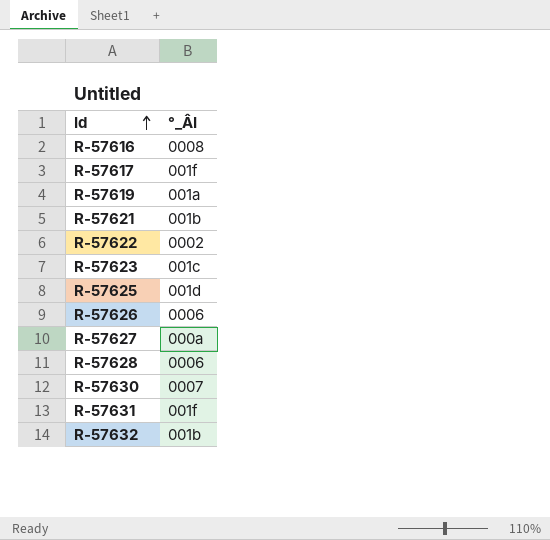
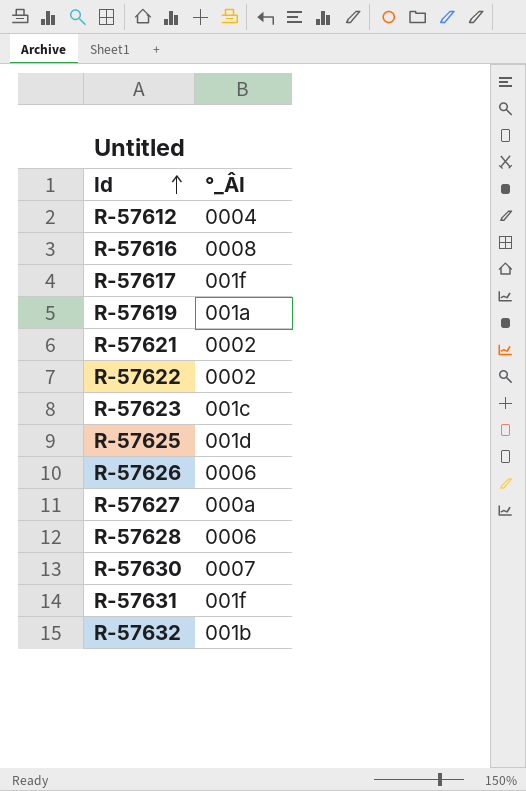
row R-57612: none -> 0004
R-57621 | °_ÂI: 001b -> 0002

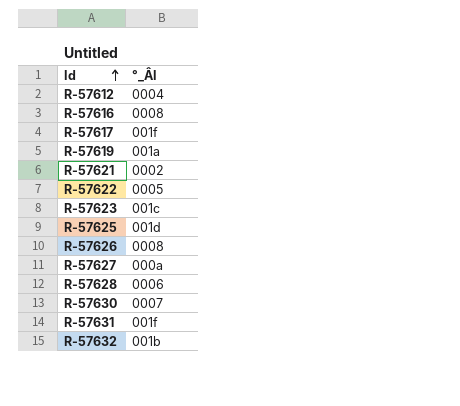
R-57622 | °_ÂI: 0002 -> 0005
R-57626 | °_ÂI: 0006 -> 0008

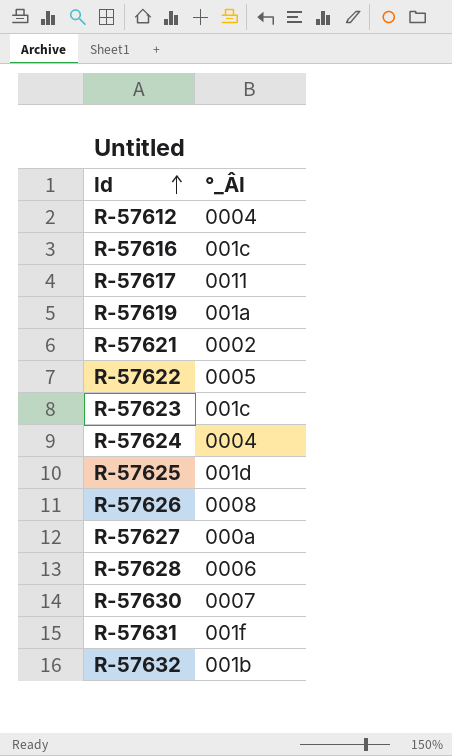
R-57616 | °_ÂI: 0008 -> 001c
R-57617 | °_ÂI: 001f -> 0011
row R-57624: none -> 0004

